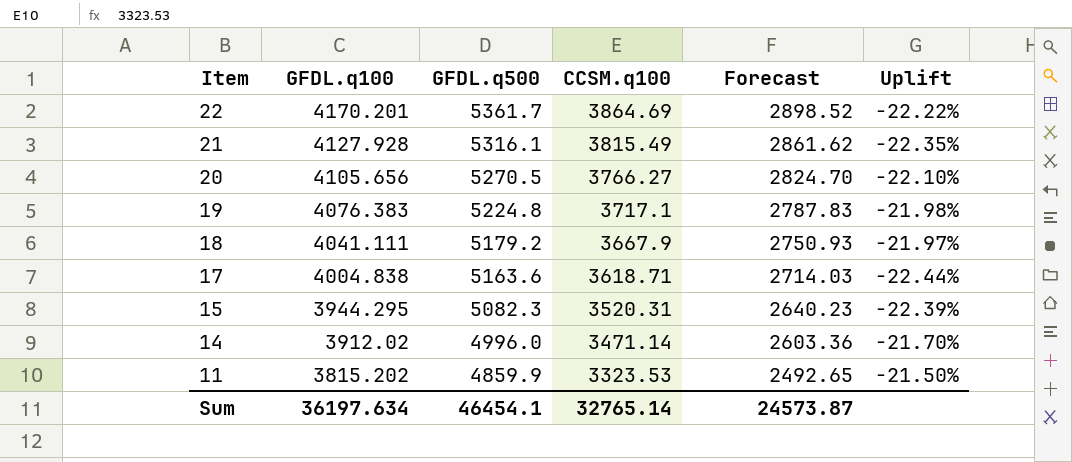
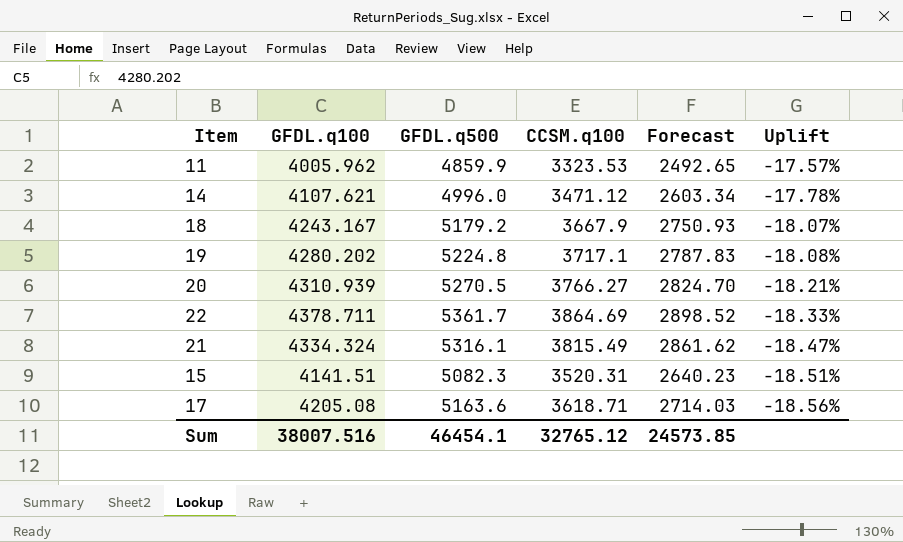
row order: Item descending -> Uplift descending
11 | GFDL.q100: 3815.202 -> 4005.962
11 | Uplift: -21.50% -> -17.57%
14 | GFDL.q100: 3912.02 -> 4107.621
14 | CCSM.q100: 3471.14 -> 3471.12
14 | Forecast: 2603.36 -> 2603.34
14 | Uplift: -21.70% -> -17.78%
18 | GFDL.q100: 4041.111 -> 4243.167
18 | Uplift: -21.97% -> -18.07%
19 | GFDL.q100: 4076.383 -> 4280.202
19 | Uplift: -21.98% -> -18.08%
20 | GFDL.q100: 4105.656 -> 4310.939
20 | Uplift: -22.10% -> -18.21%
22 | GFDL.q100: 4170.201 -> 4378.711
22 | Uplift: -22.22% -> -18.33%
21 | GFDL.q100: 4127.928 -> 4334.324
21 | Uplift: -22.35% -> -18.47%
15 | GFDL.q100: 3944.295 -> 4141.51
15 | Uplift: -22.39% -> -18.51%
17 | GFDL.q100: 4004.838 -> 4205.08
17 | Uplift: -22.44% -> -18.56%
Sum | GFDL.q100: 36197.634 -> 38007.516
Sum | CCSM.q100: 32765.14 -> 32765.12
Sum | Forecast: 24573.87 -> 24573.85

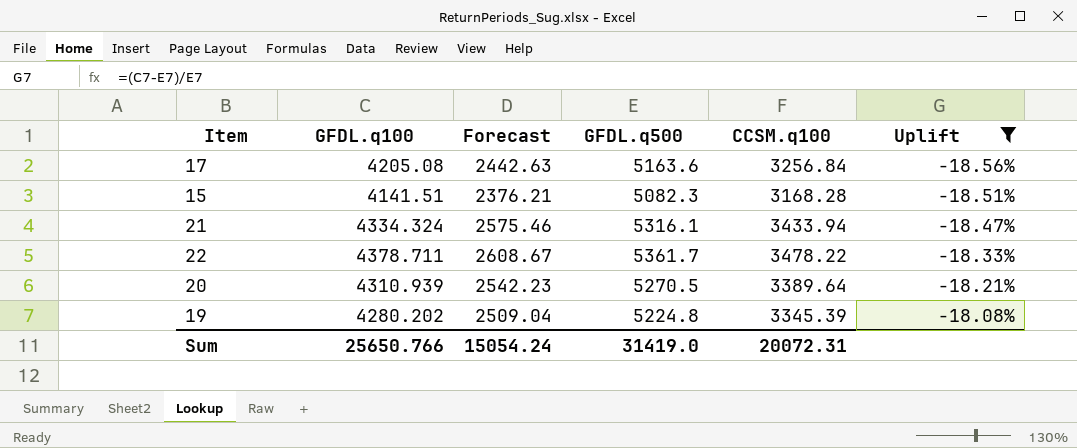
filter: none -> Uplift <= -18.08%
row order: Uplift descending -> Uplift ascending
column Forecast | position: 5 -> 3
17 | Forecast: 2714.03 -> 2442.63
17 | CCSM.q100: 3618.71 -> 3256.84
15 | Forecast: 2640.23 -> 2376.21
15 | CCSM.q100: 3520.31 -> 3168.28
21 | Forecast: 2861.62 -> 2575.46
21 | CCSM.q100: 3815.49 -> 3433.94
22 | Forecast: 2898.52 -> 2608.67
22 | CCSM.q100: 3864.69 -> 3478.22
20 | Forecast: 2824.70 -> 2542.23
20 | CCSM.q100: 3766.27 -> 3389.64
19 | Forecast: 2787.83 -> 2509.04
19 | CCSM.q100: 3717.1 -> 3345.39
Sum | GFDL.q100: 38007.516 -> 25650.766
Sum | Forecast: 24573.85 -> 15054.24
Sum | GFDL.q500: 46454.1 -> 31419.0
Sum | CCSM.q100: 32765.12 -> 20072.31

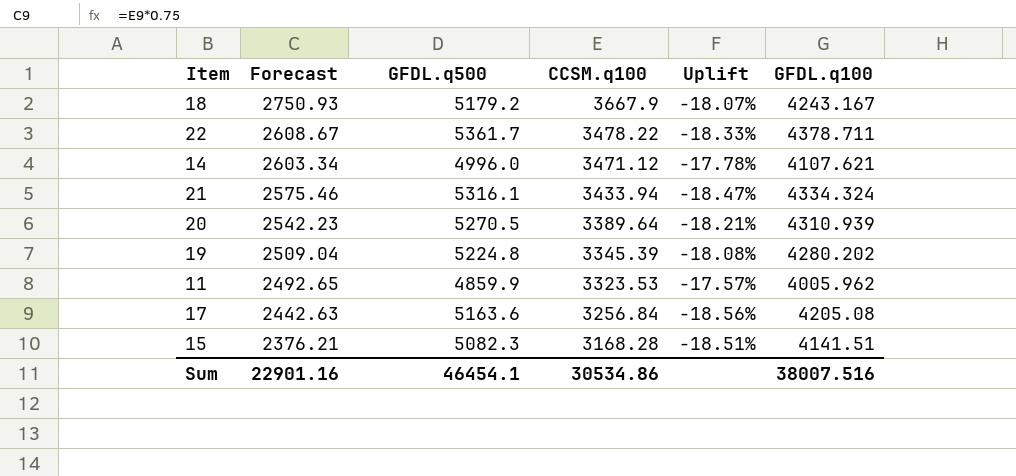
filter: Uplift <= -18.08% -> none
row order: Uplift ascending -> Forecast descending
column GFDL.q100 | position: 2 -> 6
Sum | Forecast: 15054.24 -> 22901.16
Sum | GFDL.q500: 31419.0 -> 46454.1
Sum | CCSM.q100: 20072.31 -> 30534.86
Sum | GFDL.q100: 25650.766 -> 38007.516

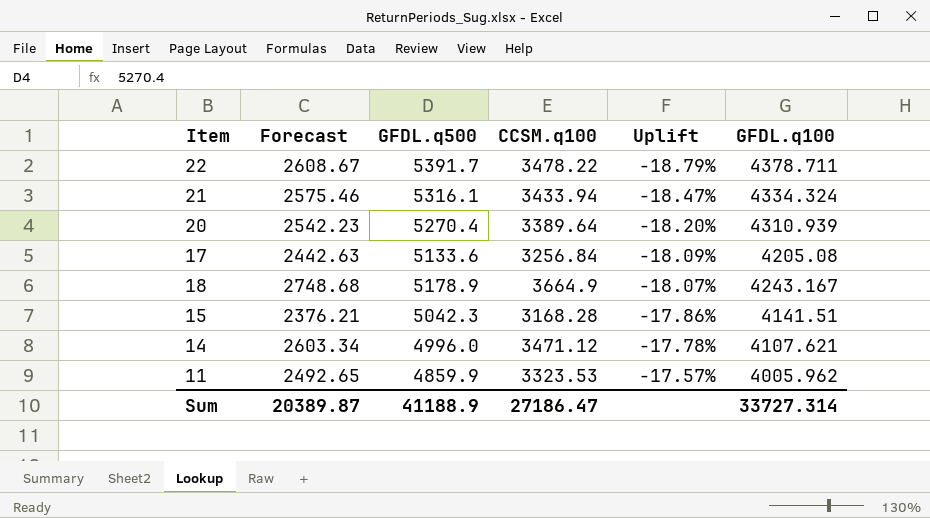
row order: Forecast descending -> Uplift ascending
row 19: 2509.04 | 5224.8 | 3345.39 | -18.08% | 4280.202 -> none
22 | GFDL.q500: 5361.7 -> 5391.7
22 | Uplift: -18.33% -> -18.79%
20 | GFDL.q500: 5270.5 -> 5270.4
20 | Uplift: -18.21% -> -18.20%
17 | GFDL.q500: 5163.6 -> 5133.6
17 | Uplift: -18.56% -> -18.09%
18 | Forecast: 2750.93 -> 2748.68
18 | GFDL.q500: 5179.2 -> 5178.9
18 | CCSM.q100: 3667.9 -> 3664.9
15 | GFDL.q500: 5082.3 -> 5042.3
15 | Uplift: -18.51% -> -17.86%
Sum | Forecast: 22901.16 -> 20389.87
Sum | GFDL.q500: 46454.1 -> 41188.9
Sum | CCSM.q100: 30534.86 -> 27186.47
Sum | GFDL.q100: 38007.516 -> 33727.314

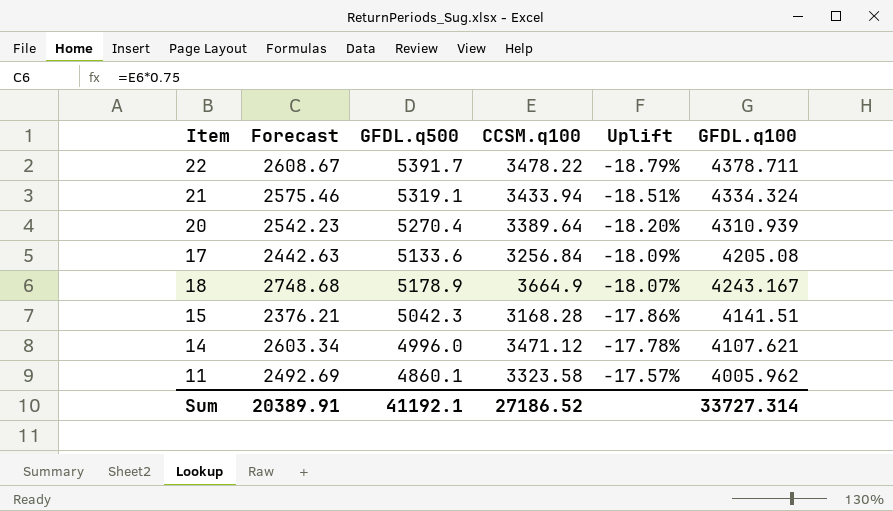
21 | GFDL.q500: 5316.1 -> 5319.1
21 | Uplift: -18.47% -> -18.51%
11 | Forecast: 2492.65 -> 2492.69
11 | GFDL.q500: 4859.9 -> 4860.1
11 | CCSM.q100: 3323.53 -> 3323.58
Sum | Forecast: 20389.87 -> 20389.91
Sum | GFDL.q500: 41188.9 -> 41192.1
Sum | CCSM.q100: 27186.47 -> 27186.52

